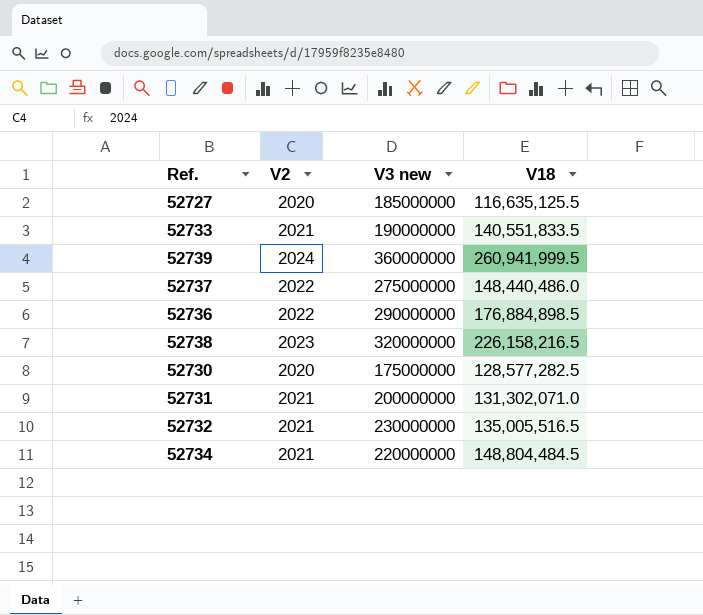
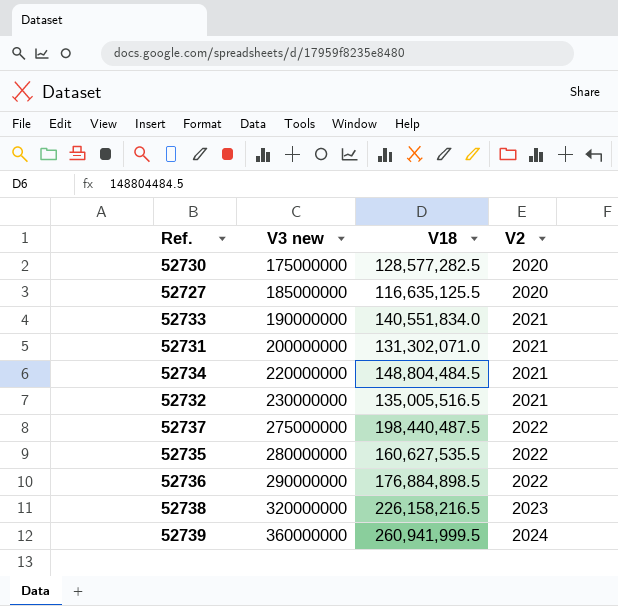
row order: none -> V3 new ascending
column V2 | position: 2 -> 4
52733 | V18: 140,551,833.5 -> 140,551,834.0
52737 | V18: 148,440,486.0 -> 198,440,487.5
row 52735: none -> 280000000 | 160,627,535.5 | 2022

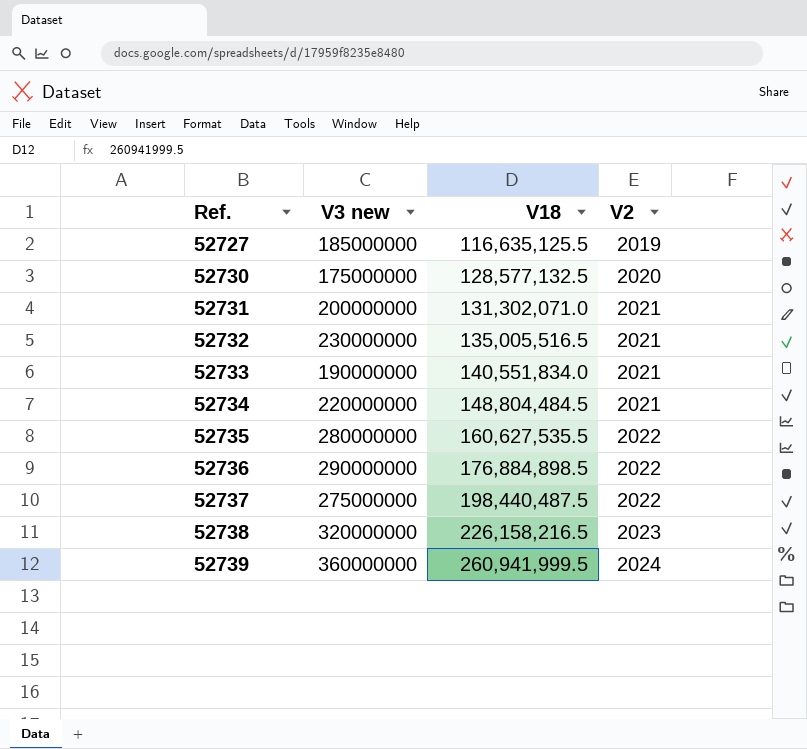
row order: V3 new ascending -> Ref. ascending
52727 | V2: 2020 -> 2019
52730 | V18: 128,577,282.5 -> 128,577,132.5

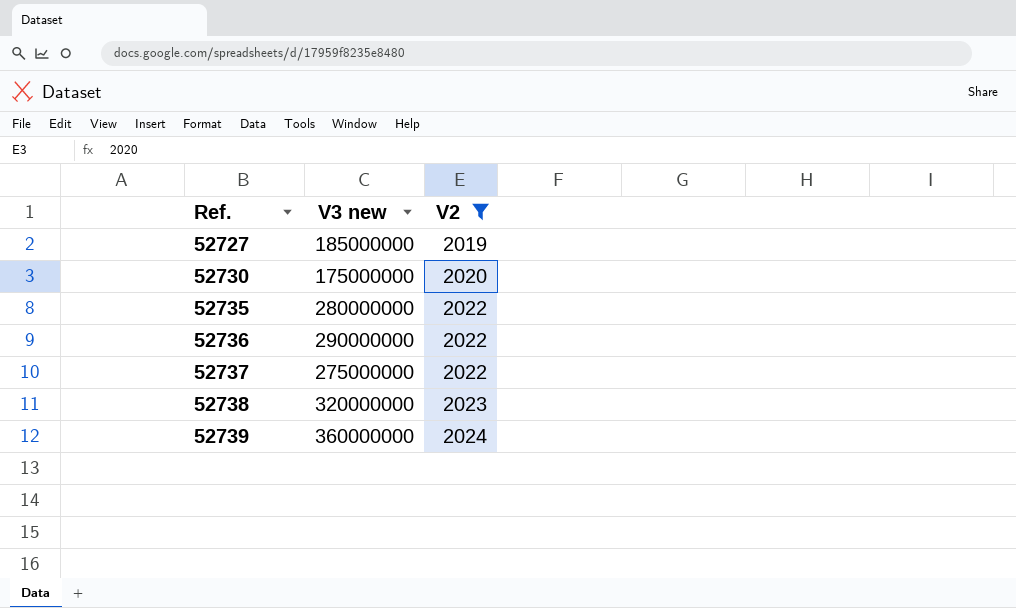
filter: none -> V2 != 2021
column V18 | position: 3 -> none

